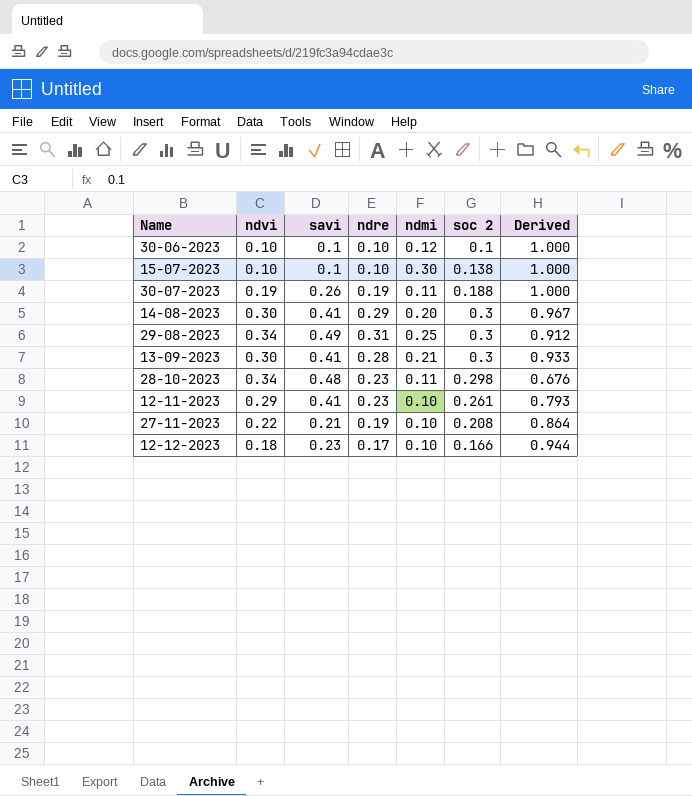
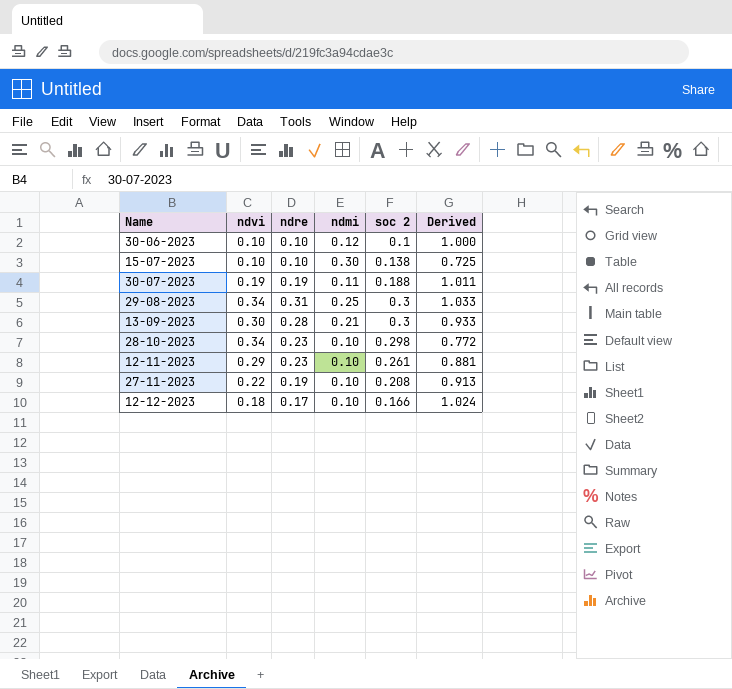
column savi | position: 3 -> none
column Derived | formula: [ndre] / [ndvi] -> [ndre] / [soc 2]
row 14-08-2023: 0.30 | 0.41 | 0.29 | 0.20 | 0.3 | 0.967 -> none
28-10-2023 | ndmi: 0.11 -> 0.10

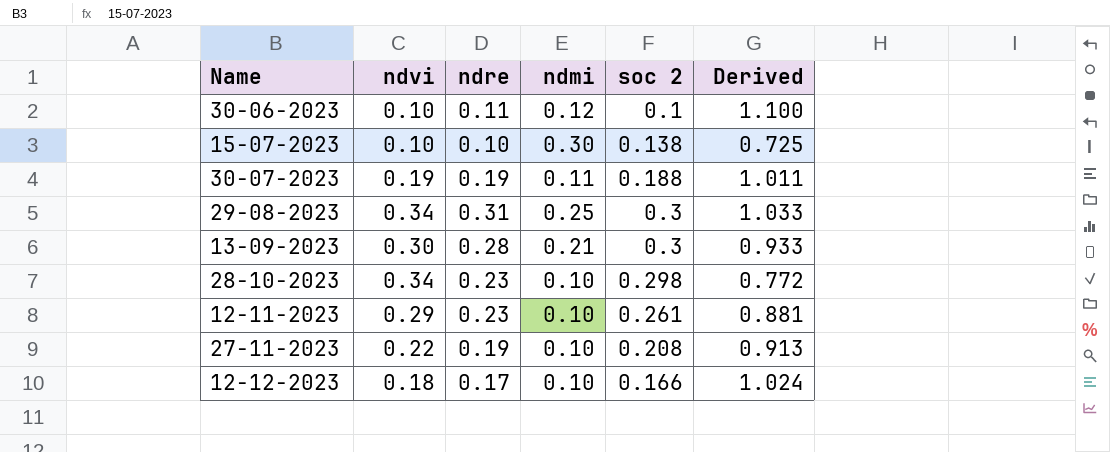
30-06-2023 | ndre: 0.10 -> 0.11
30-06-2023 | Derived: 1.000 -> 1.100

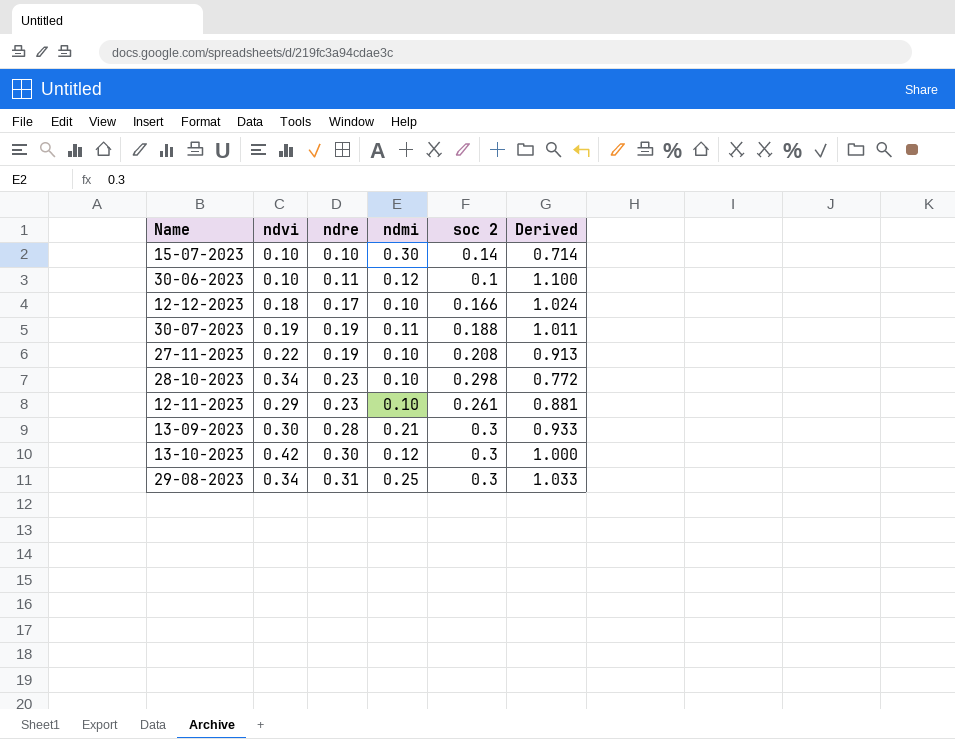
row order: Name ascending -> ndre ascending
15-07-2023 | soc 2: 0.138 -> 0.14
15-07-2023 | Derived: 0.725 -> 0.714
row 13-10-2023: none -> 0.42 | 0.30 | 0.12 | 0.3 | 1.000

